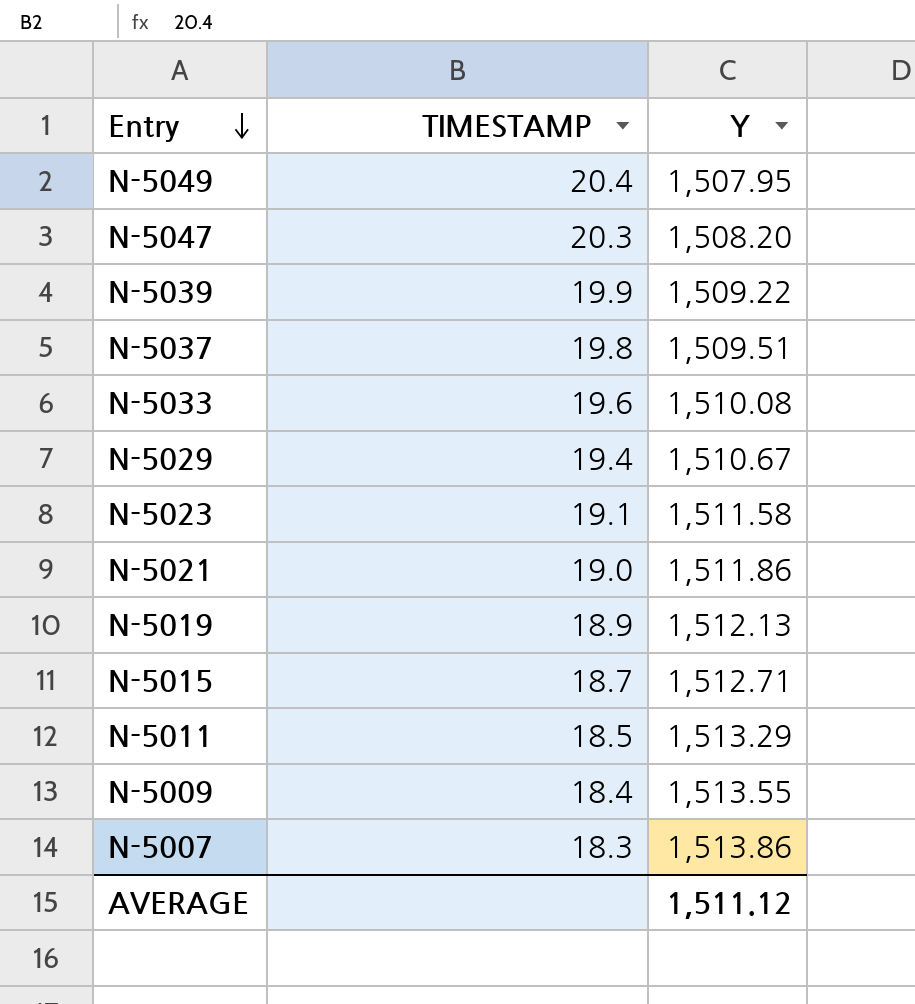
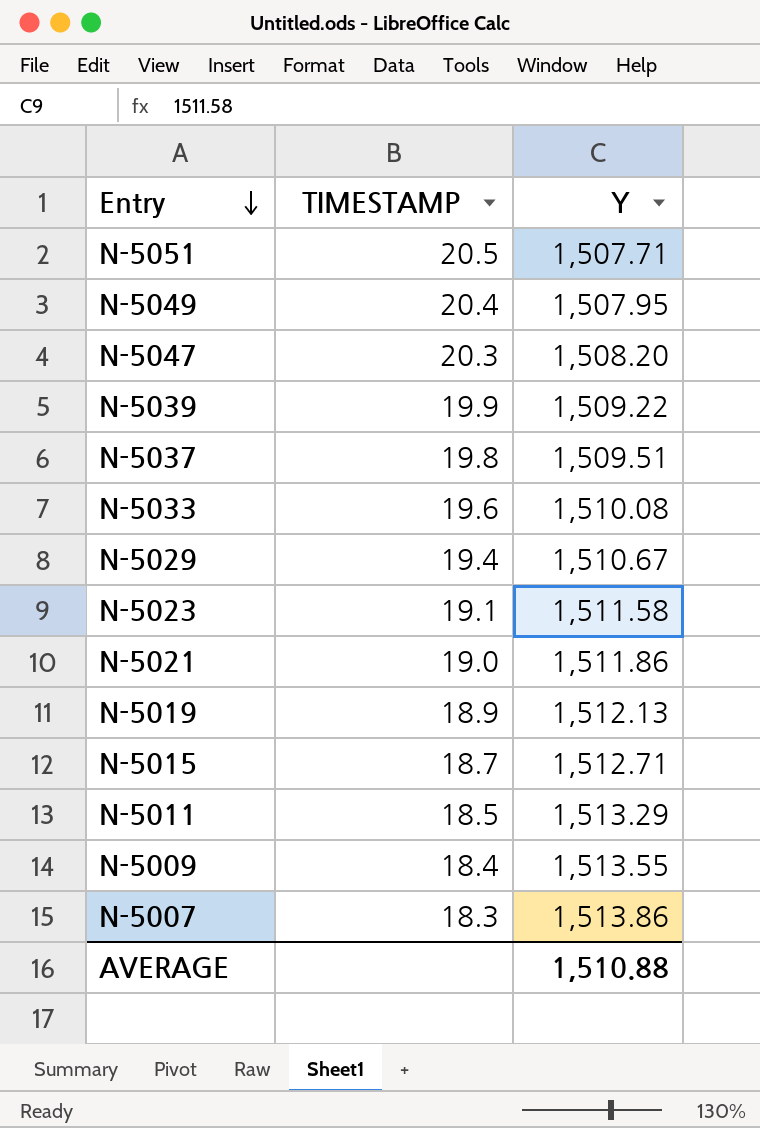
row N-5051: none -> 20.5 | 1,507.71
AVERAGE | Y: 1,511.12 -> 1,510.88

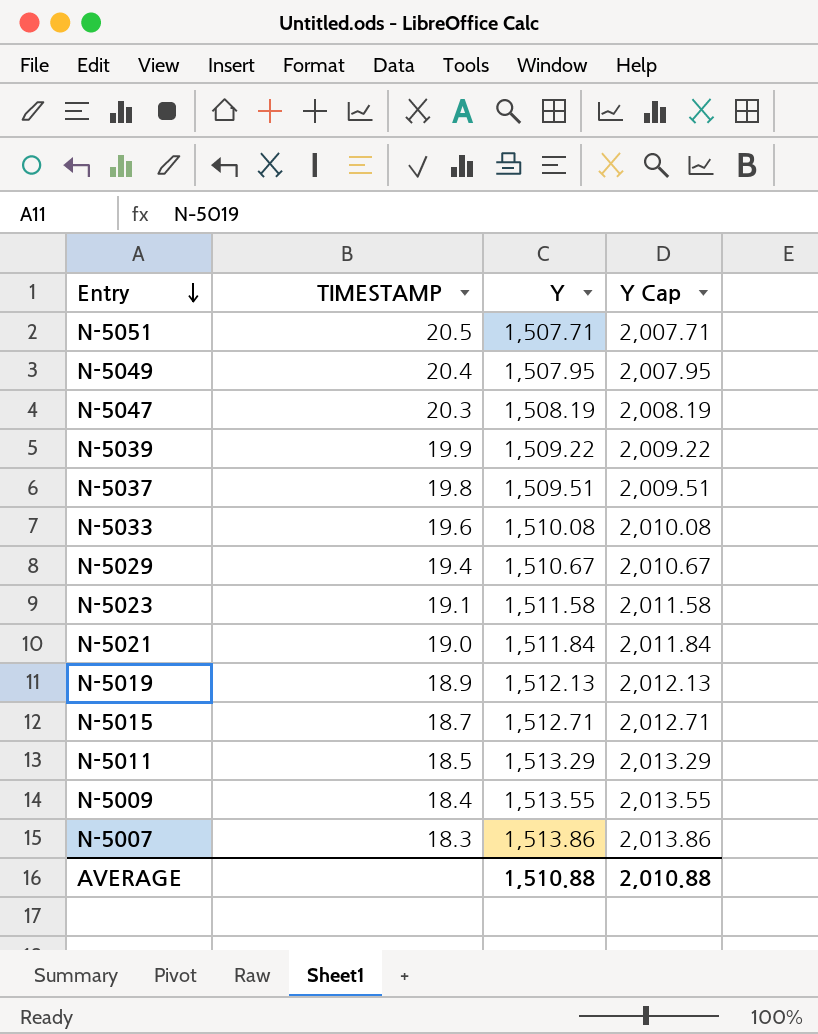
column Y Cap | formula: none -> [Y] + 500
N-5047 | Y: 1,508.20 -> 1,508.19
N-5021 | Y: 1,511.86 -> 1,511.84

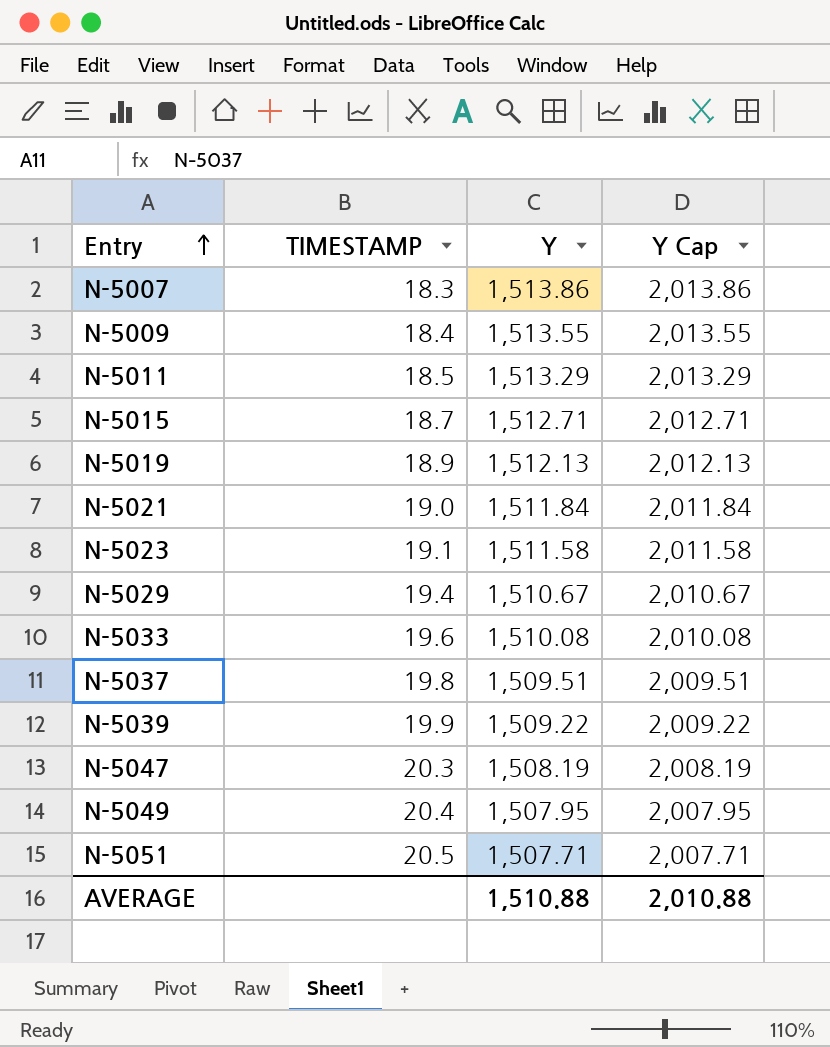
row order: Entry descending -> Entry ascending

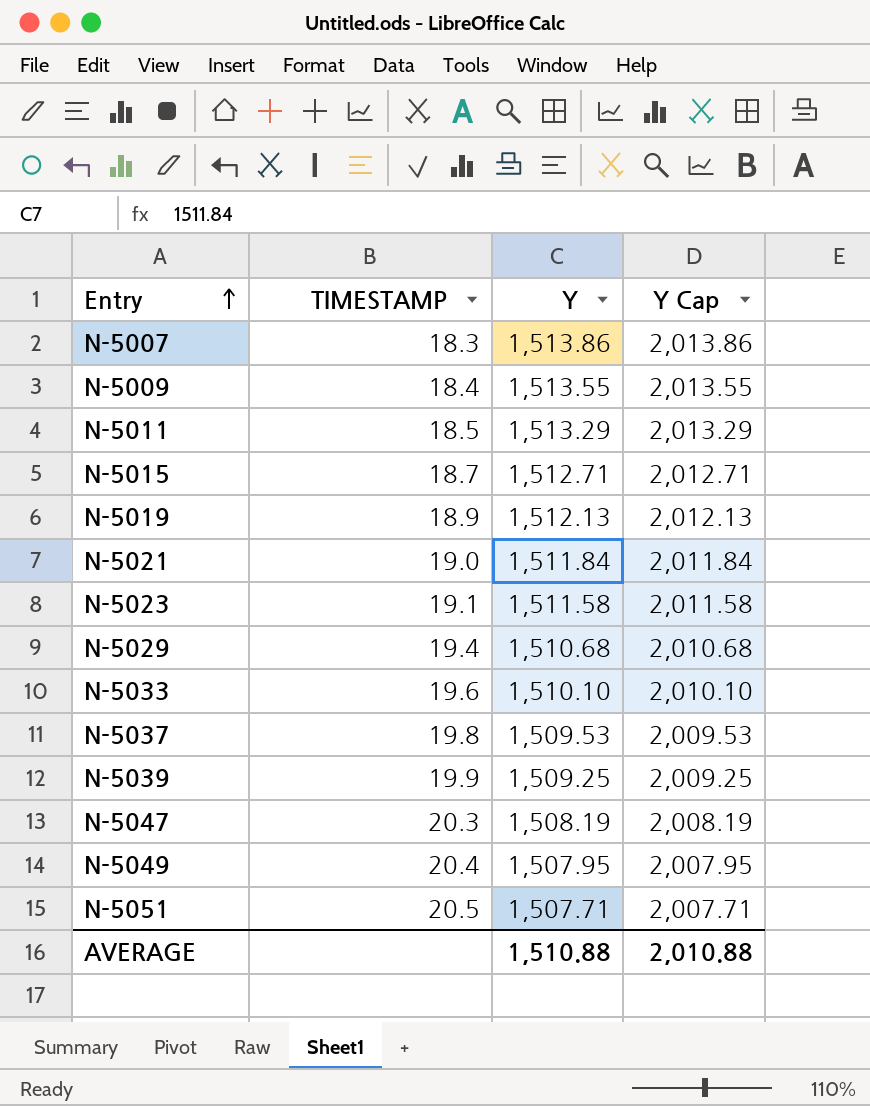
N-5029 | Y: 1,510.67 -> 1,510.68
N-5029 | Y Cap: 2,010.67 -> 2,010.68
N-5033 | Y: 1,510.08 -> 1,510.10
N-5033 | Y Cap: 2,010.08 -> 2,010.10
N-5037 | Y: 1,509.51 -> 1,509.53
N-5037 | Y Cap: 2,009.51 -> 2,009.53
N-5039 | Y: 1,509.22 -> 1,509.25
N-5039 | Y Cap: 2,009.22 -> 2,009.25

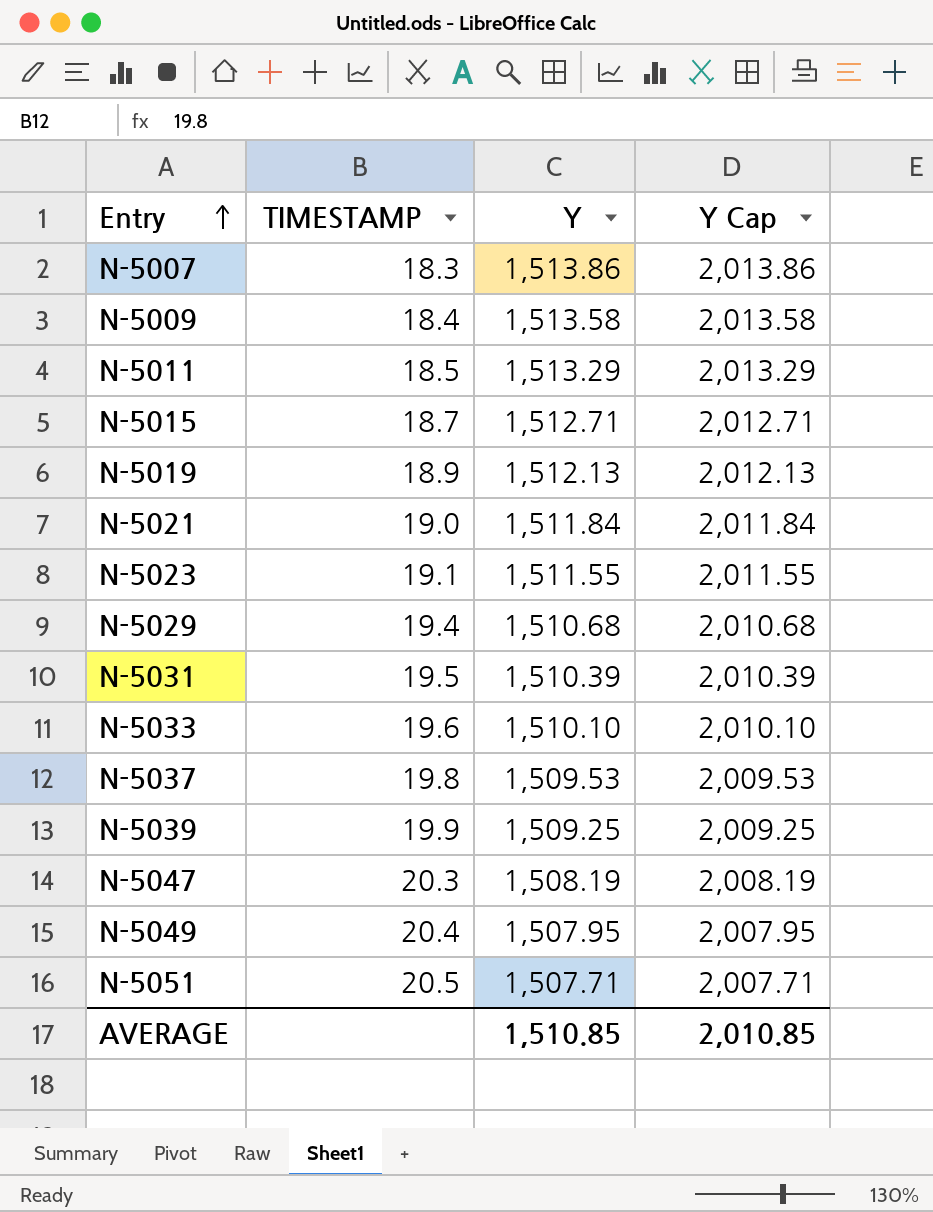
N-5009 | Y: 1,513.55 -> 1,513.58
N-5009 | Y Cap: 2,013.55 -> 2,013.58
N-5023 | Y: 1,511.58 -> 1,511.55
N-5023 | Y Cap: 2,011.58 -> 2,011.55
row N-5031: none -> 19.5 | 1,510.39 | 2,010.39
AVERAGE | Y: 1,510.88 -> 1,510.85
AVERAGE | Y Cap: 2,010.88 -> 2,010.85

